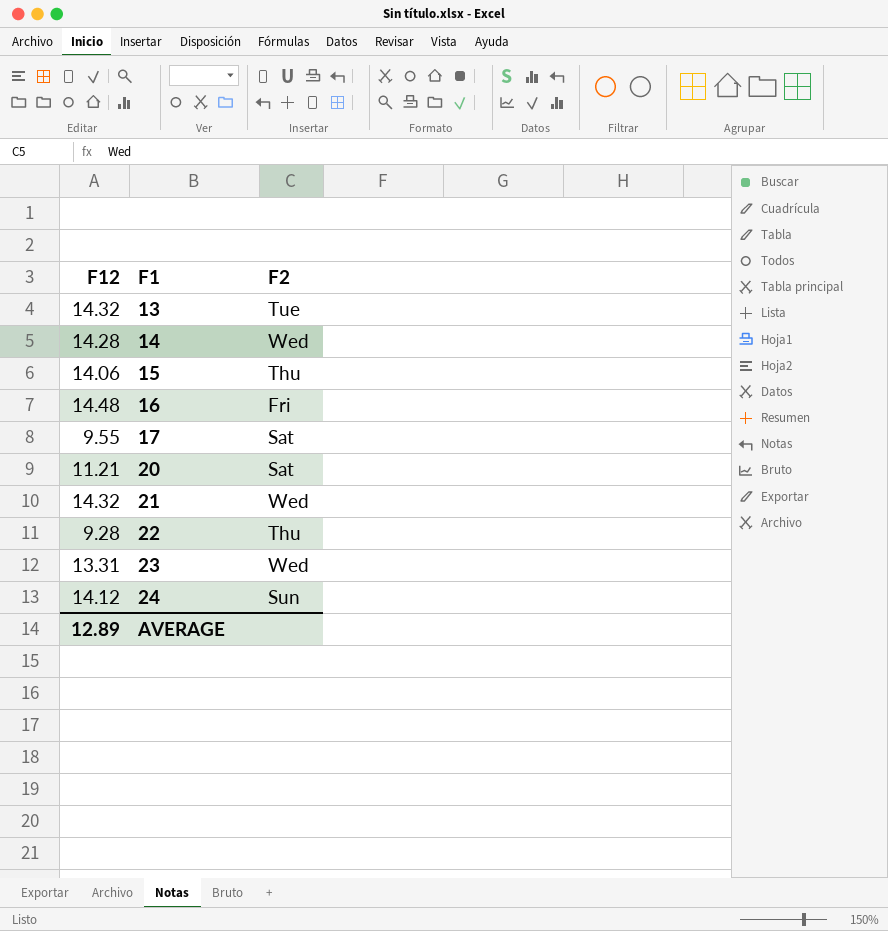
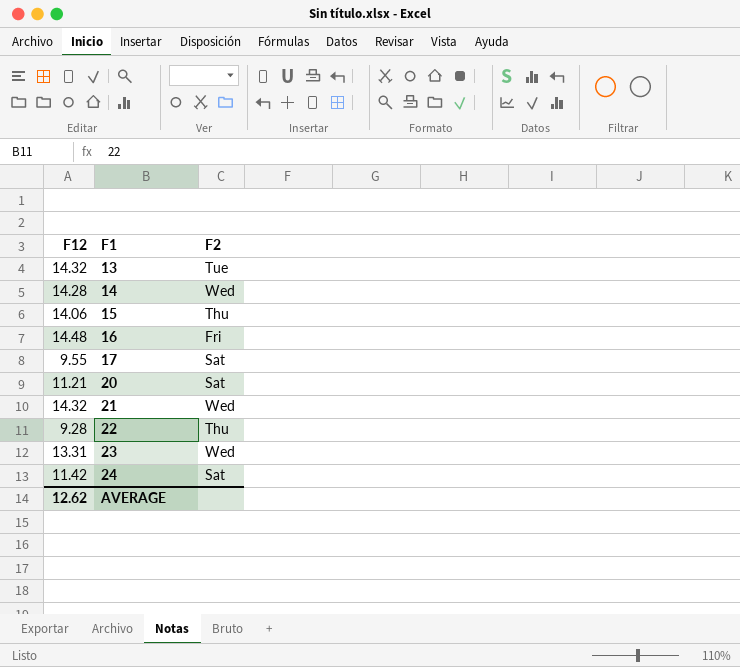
24 | F12: 14.12 -> 11.42
24 | F2: Sun -> Sat
AVERAGE | F12: 12.89 -> 12.62

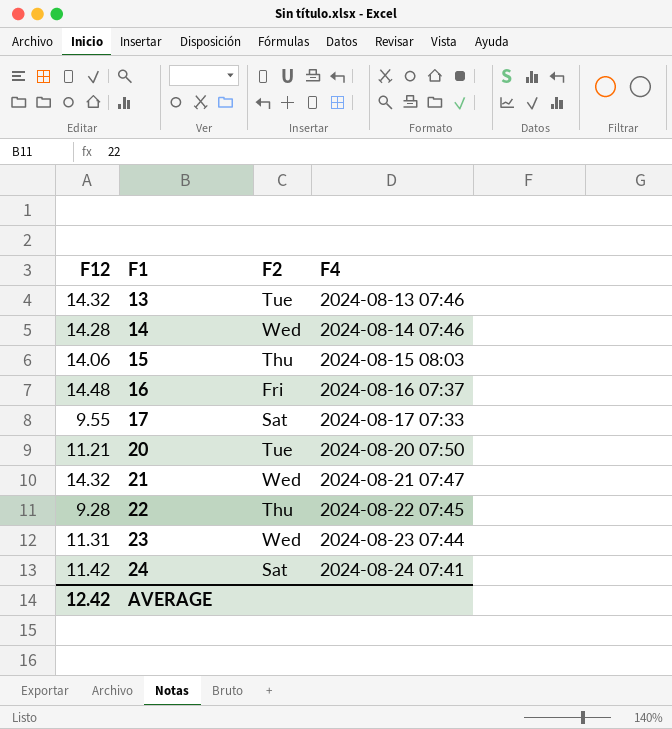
column F4 | position: none -> 4
20 | F2: Sat -> Tue
23 | F12: 13.31 -> 11.31
AVERAGE | F12: 12.62 -> 12.42

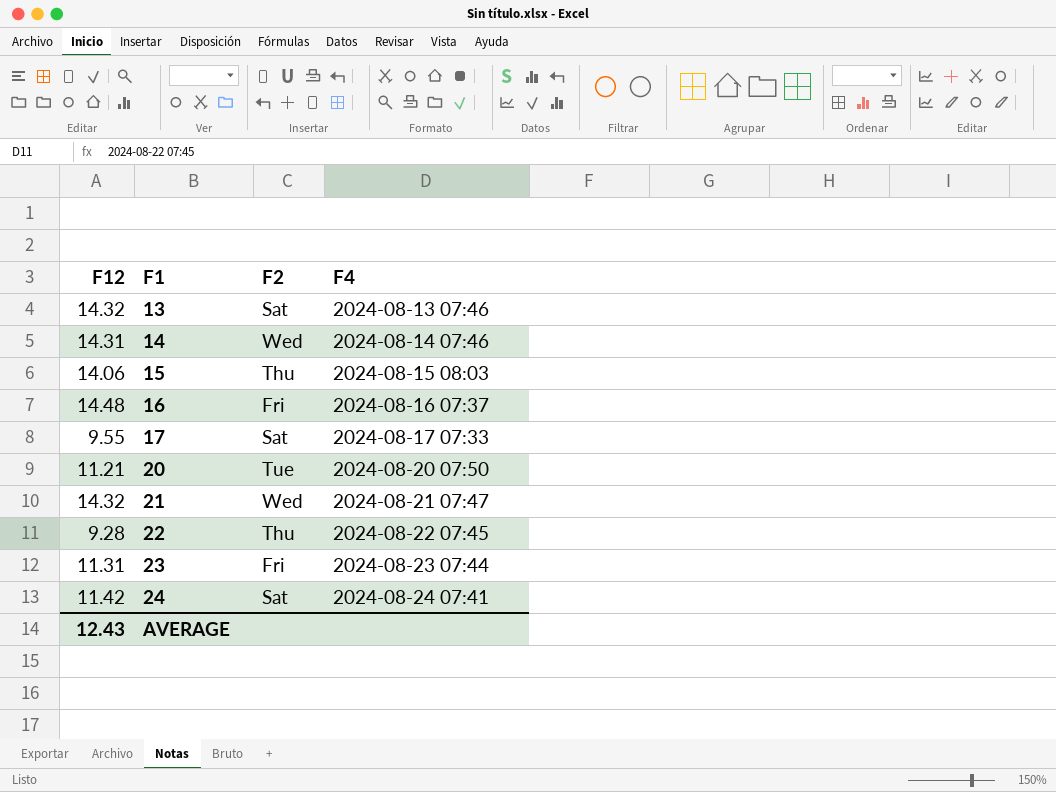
13 | F2: Tue -> Sat
14 | F12: 14.28 -> 14.31
23 | F2: Wed -> Fri
AVERAGE | F12: 12.42 -> 12.43

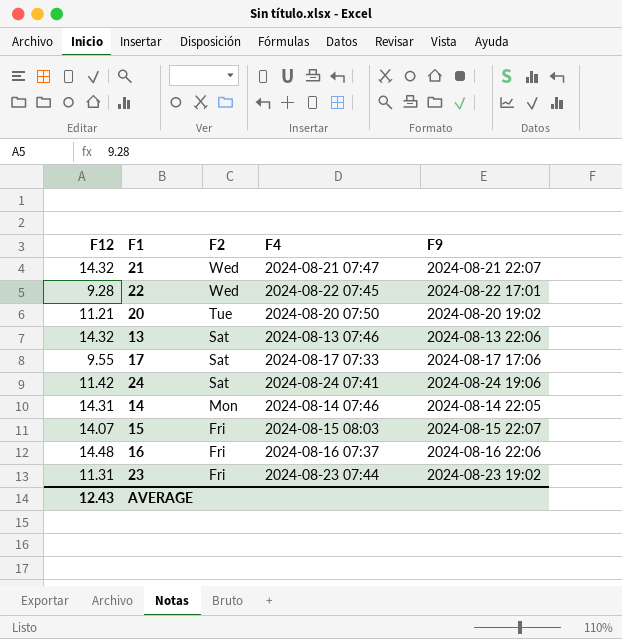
row order: F1 ascending -> F2 descending
column F9 | position: none -> 5
22 | F2: Thu -> Wed
14 | F2: Wed -> Mon
15 | F12: 14.06 -> 14.07
15 | F2: Thu -> Fri

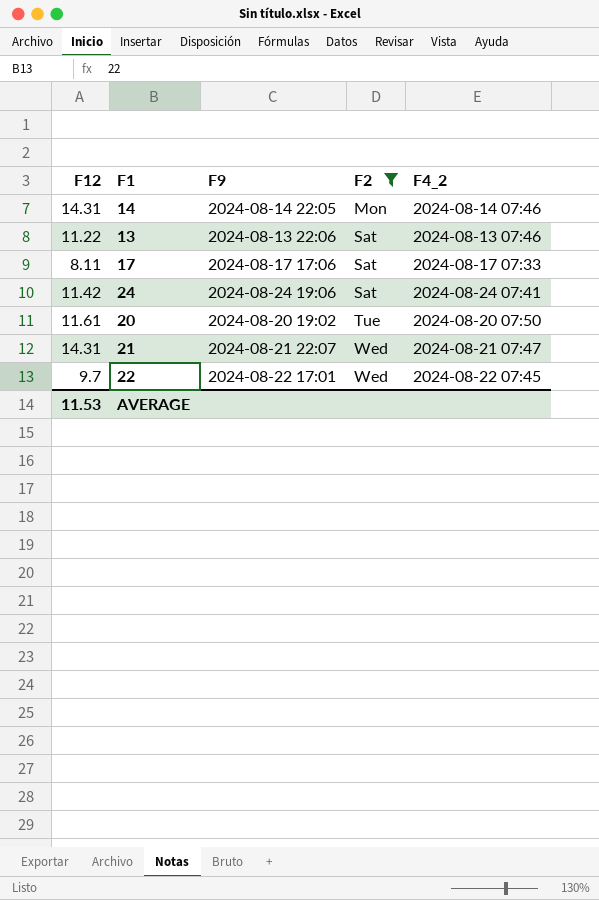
filter: none -> F2 != Fri
row order: F2 descending -> F2 ascending
column F9 | position: 5 -> 3
column name: F4 -> F4_2
13 | F12: 14.32 -> 11.22
17 | F12: 9.55 -> 8.11
20 | F12: 11.21 -> 11.61
21 | F12: 14.32 -> 14.31
22 | F12: 9.28 -> 9.7
AVERAGE | F12: 12.43 -> 11.53

